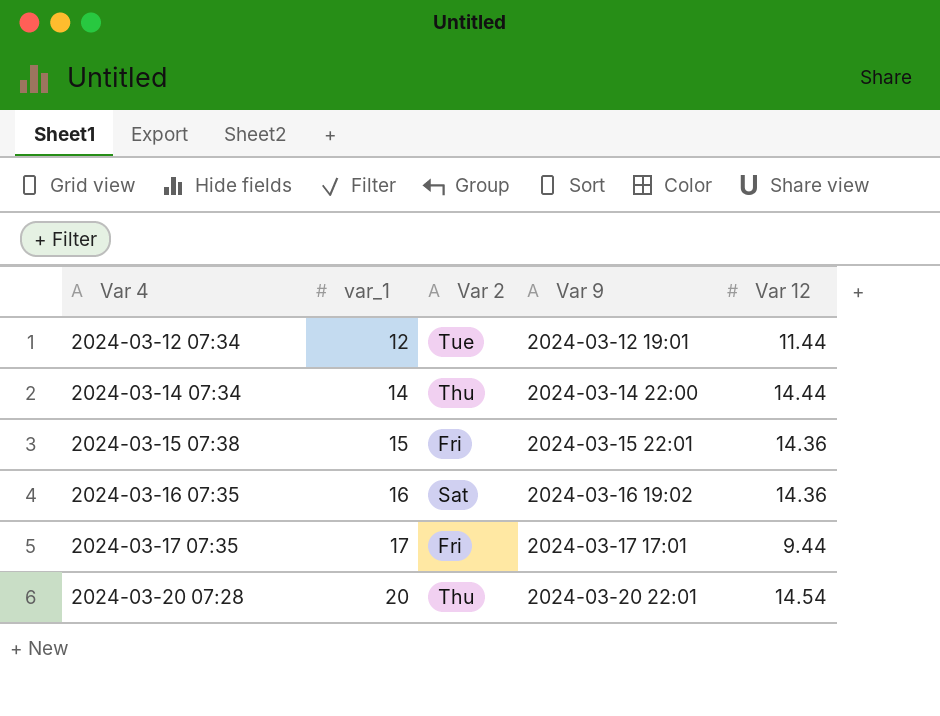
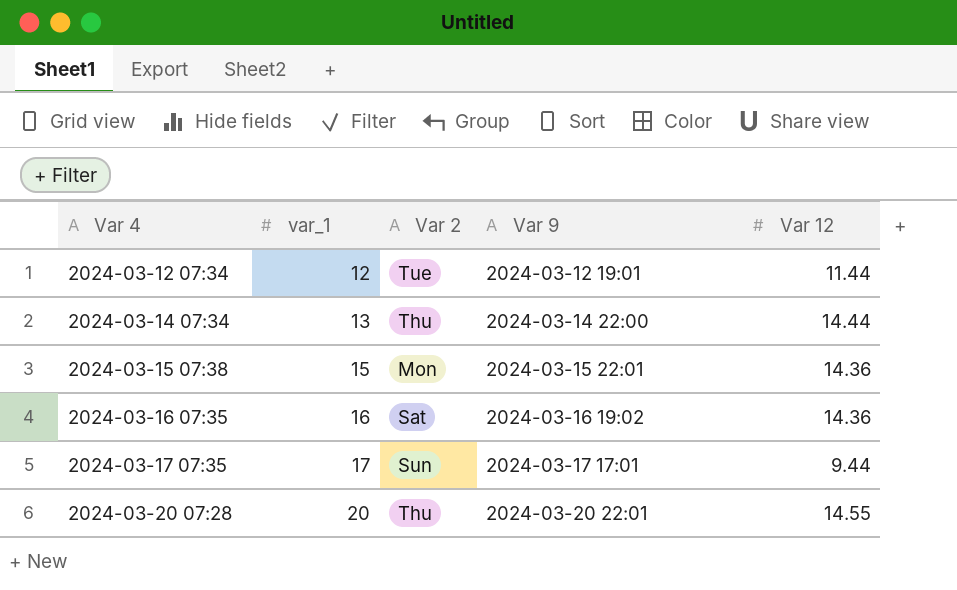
2024-03-14 07:34 | var_1: 14 -> 13
2024-03-15 07:38 | Var 2: Fri -> Mon
2024-03-17 07:35 | Var 2: Fri -> Sun
2024-03-20 07:28 | Var 12: 14.54 -> 14.55

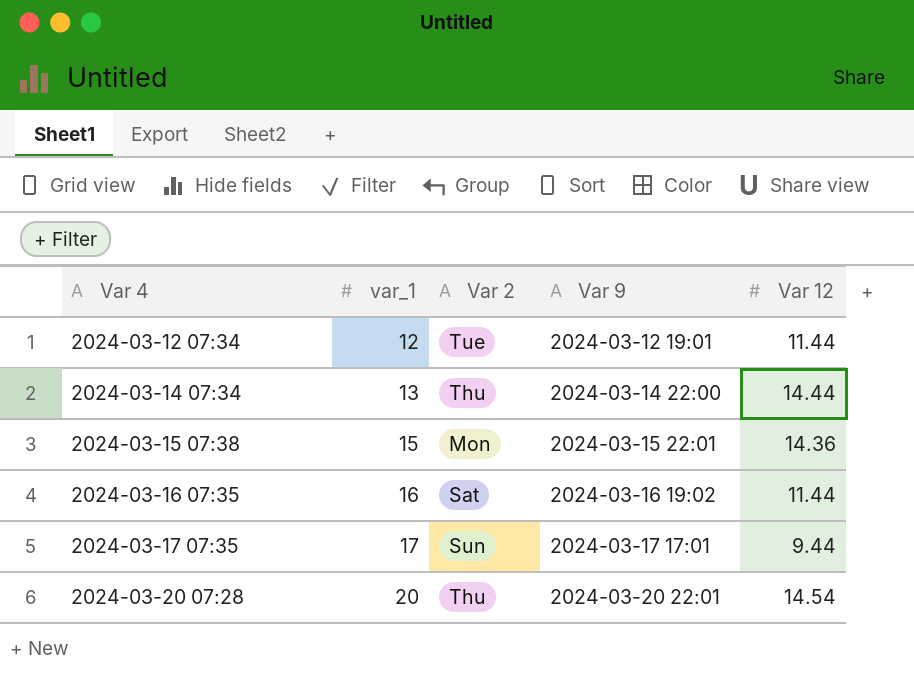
2024-03-16 07:35 | Var 12: 14.36 -> 11.44
2024-03-20 07:28 | Var 12: 14.55 -> 14.54

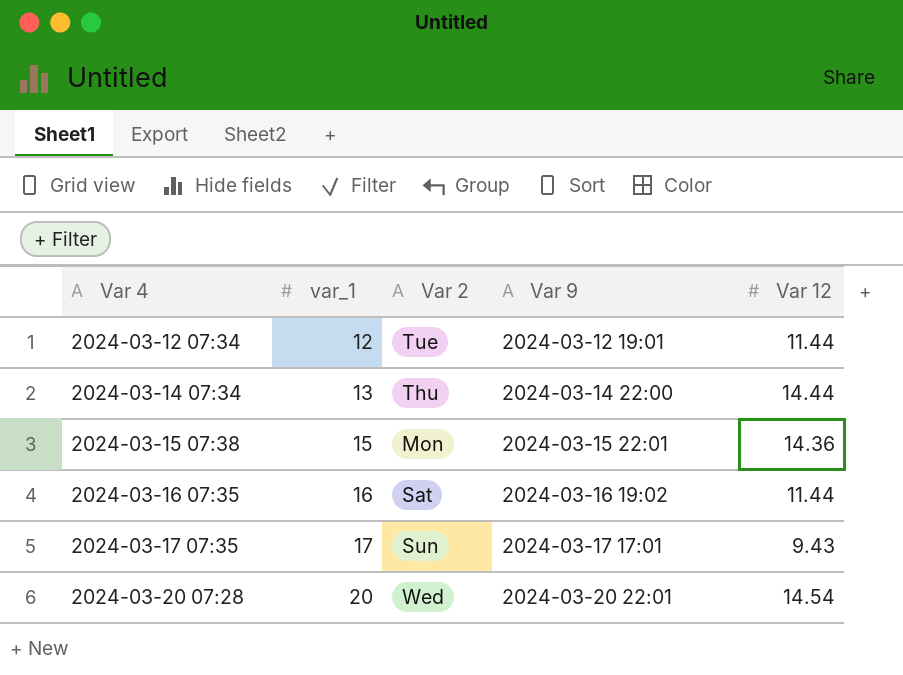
2024-03-17 07:35 | Var 12: 9.44 -> 9.43
2024-03-20 07:28 | Var 2: Thu -> Wed

